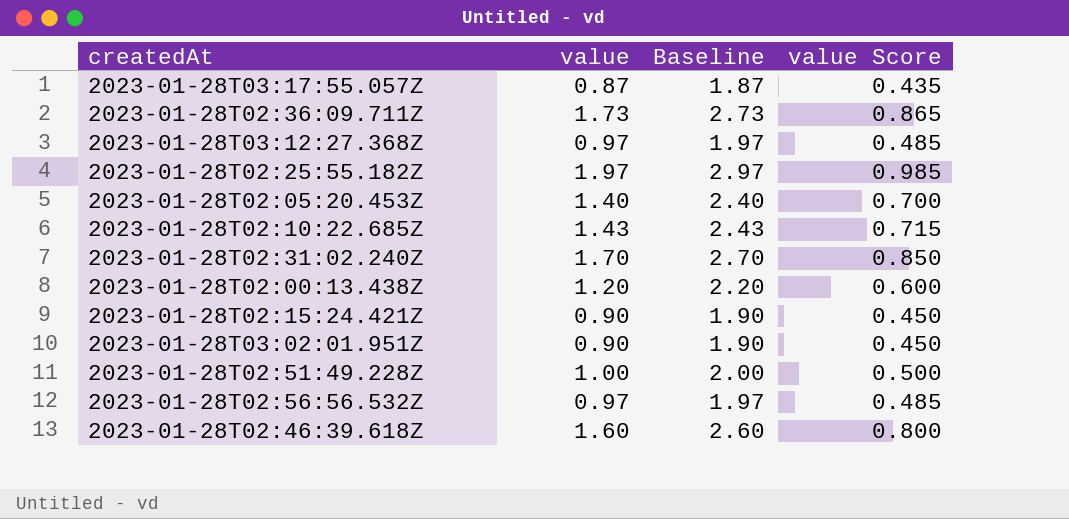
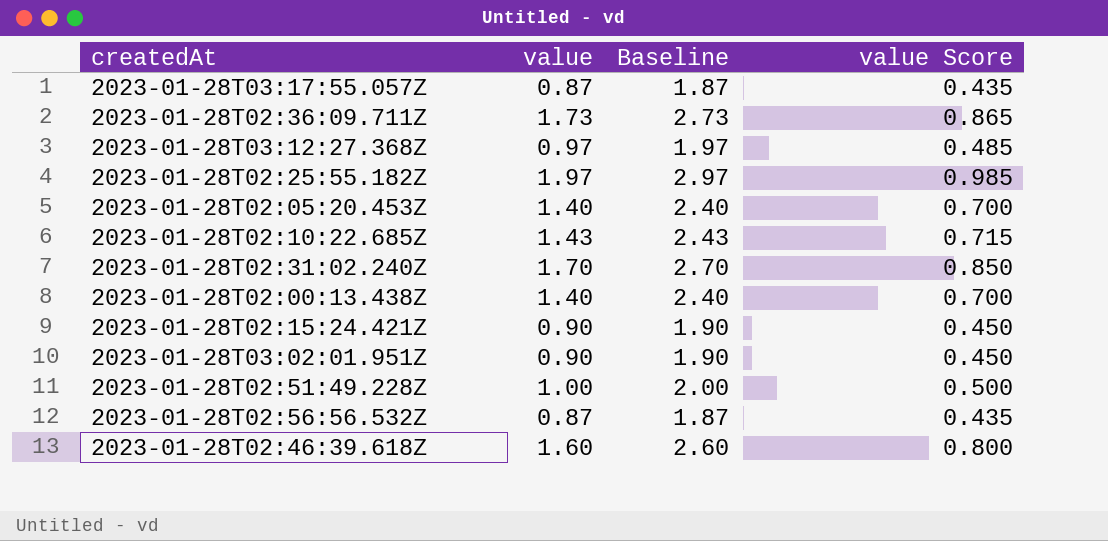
2023-01-28T02:00:13.438Z | value: 1.20 -> 1.40
2023-01-28T02:00:13.438Z | Baseline: 2.20 -> 2.40
2023-01-28T02:00:13.438Z | value Score: 0.600 -> 0.700
2023-01-28T02:56:56.532Z | value: 0.97 -> 0.87
2023-01-28T02:56:56.532Z | Baseline: 1.97 -> 1.87
2023-01-28T02:56:56.532Z | value Score: 0.485 -> 0.435

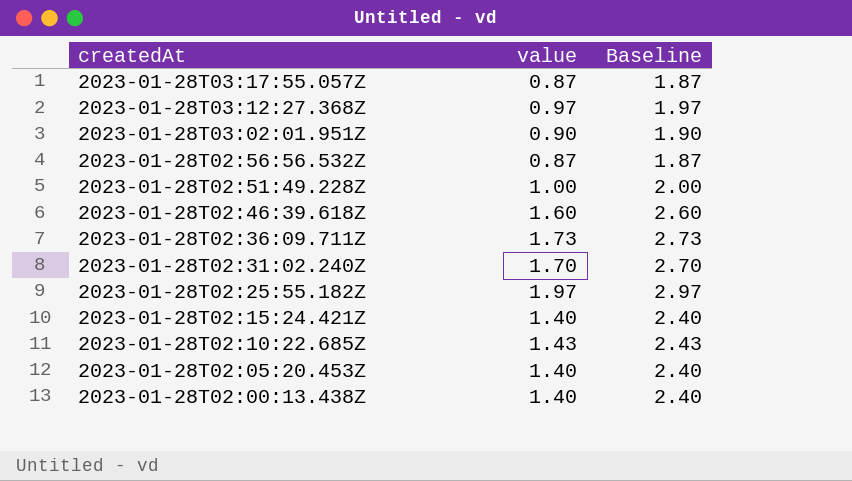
row order: none -> createdAt descending
column value Score | formula: [value] * 0.5 -> none
2023-01-28T02:15:24.421Z | value: 0.90 -> 1.40
2023-01-28T02:15:24.421Z | Baseline: 1.90 -> 2.40

